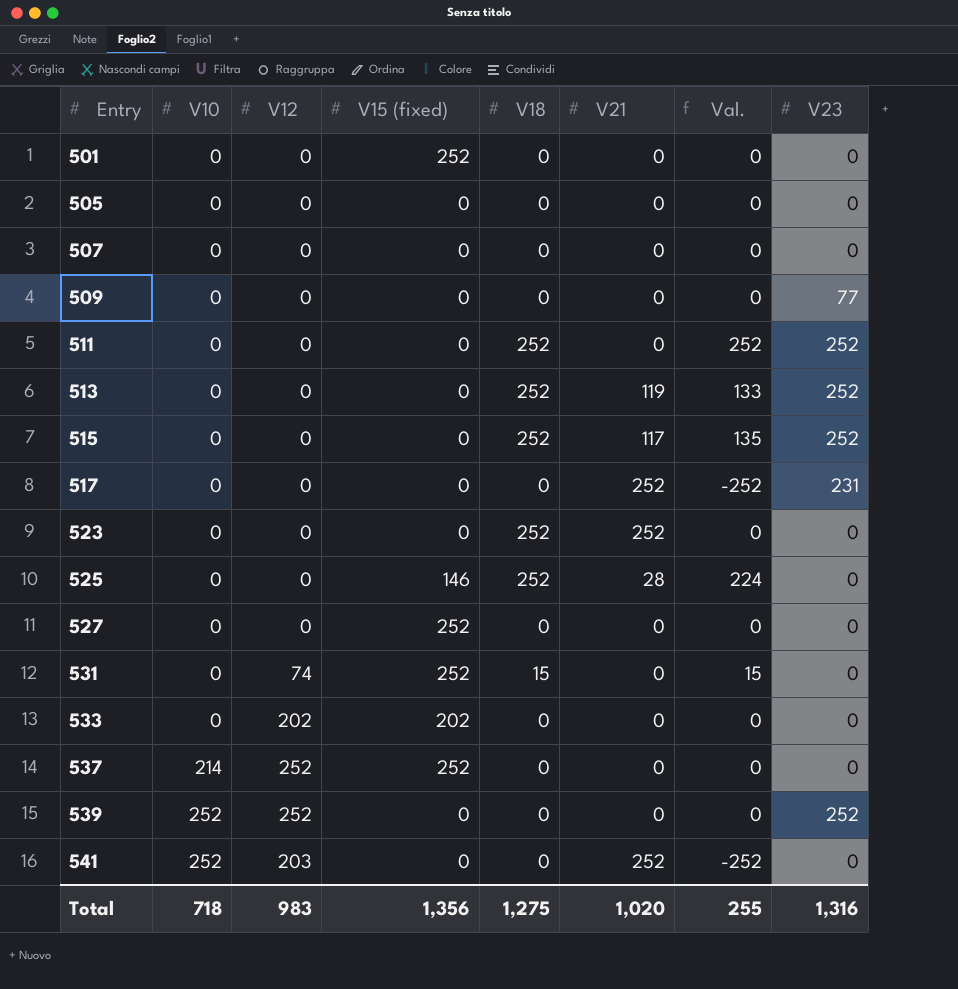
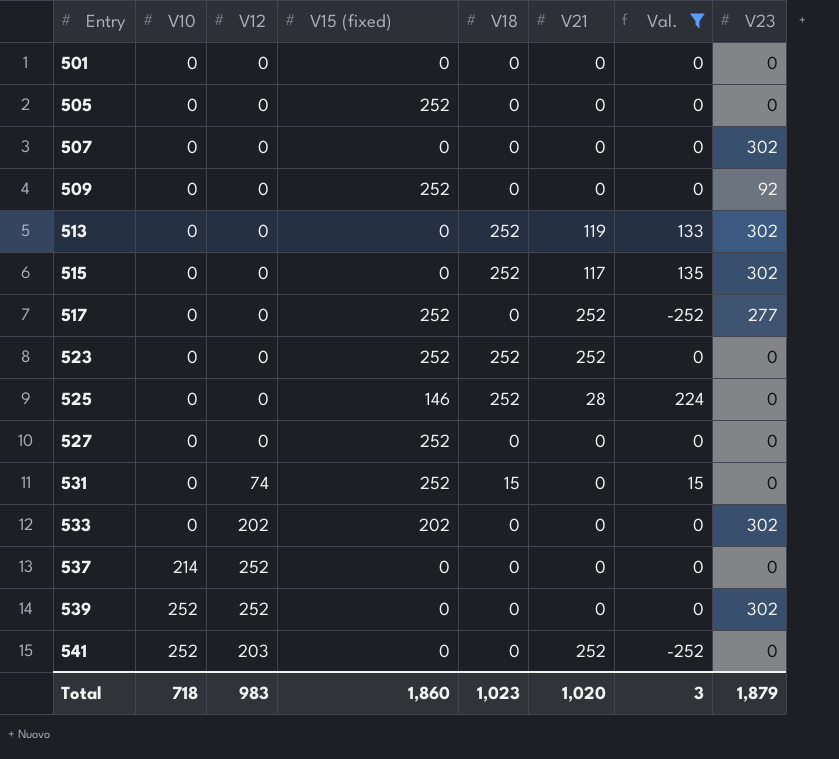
filter: none -> Val. != 252
501 | V15 (fixed): 252 -> 0
505 | V15 (fixed): 0 -> 252
507 | V23: 0 -> 302
509 | V15 (fixed): 0 -> 252
509 | V23: 77 -> 92
513 | V23: 252 -> 302
515 | V23: 252 -> 302
517 | V15 (fixed): 0 -> 252
517 | V23: 231 -> 277
523 | V15 (fixed): 0 -> 252
533 | V23: 0 -> 302
537 | V15 (fixed): 252 -> 0
539 | V23: 252 -> 302
Total | V15 (fixed): 1,356 -> 1,860
Total | V18: 1,275 -> 1,023
Total | Val.: 255 -> 3
Total | V23: 1,316 -> 1,879

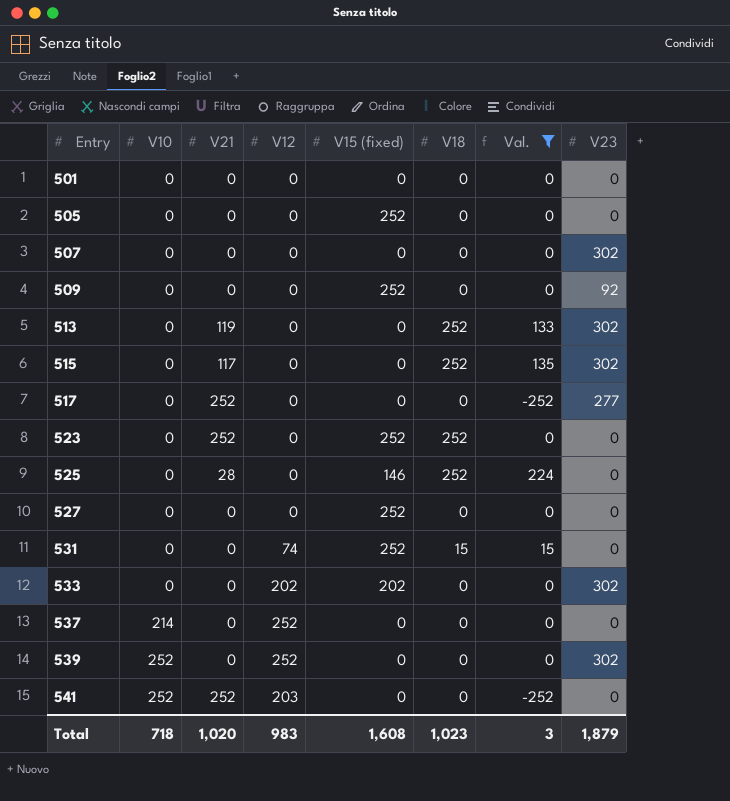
column V21 | position: 6 -> 3
517 | V15 (fixed): 252 -> 0
Total | V15 (fixed): 1,860 -> 1,608

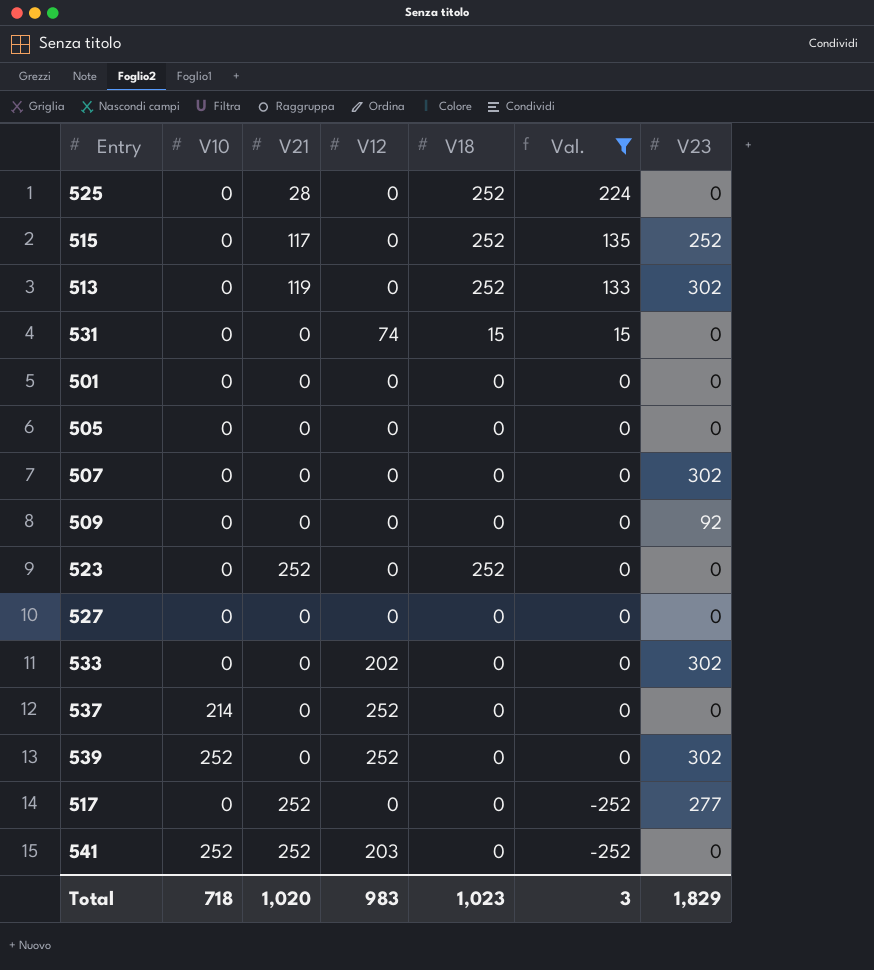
row order: Entry ascending -> Val. descending
column V15 (fixed) | position: 5 -> none
515 | V23: 302 -> 252
Total | V23: 1,879 -> 1,829

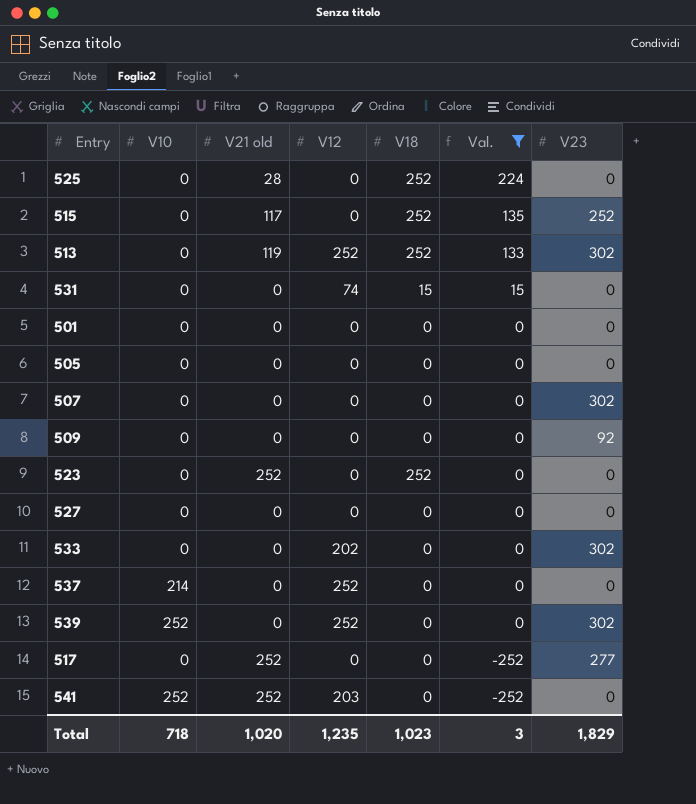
column name: V21 -> V21 old
513 | V12: 0 -> 252
Total | V12: 983 -> 1,235

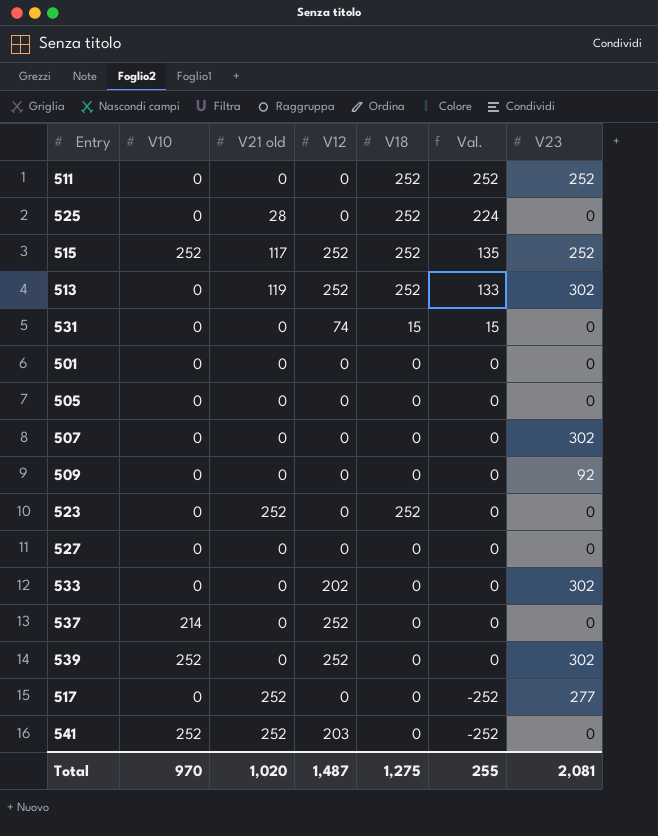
filter: Val. != 252 -> none
515 | V10: 0 -> 252
515 | V12: 0 -> 252
Total | V10: 718 -> 970
Total | V12: 1,235 -> 1,487
Total | V18: 1,023 -> 1,275
Total | Val.: 3 -> 255
Total | V23: 1,829 -> 2,081

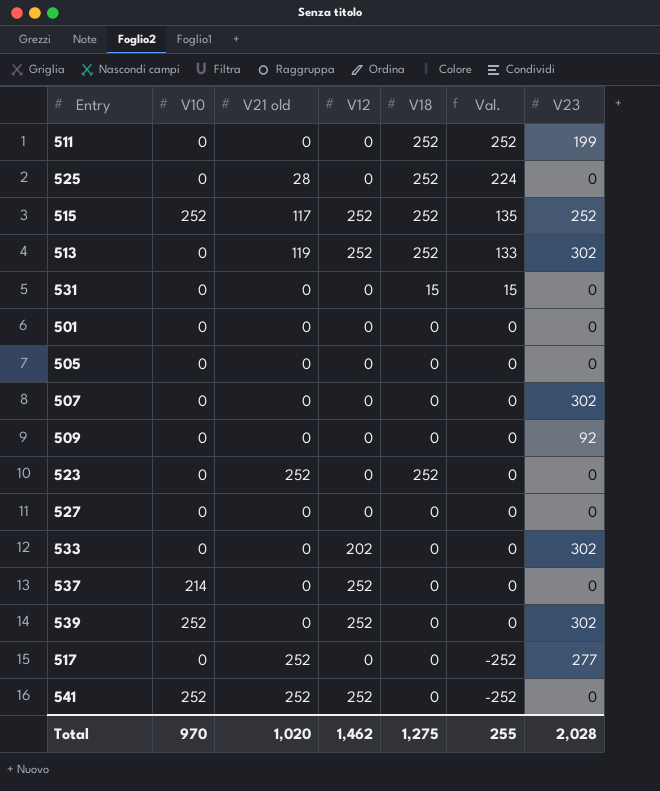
511 | V23: 252 -> 199
531 | V12: 74 -> 0
541 | V12: 203 -> 252
Total | V12: 1,487 -> 1,462
Total | V23: 2,081 -> 2,028

